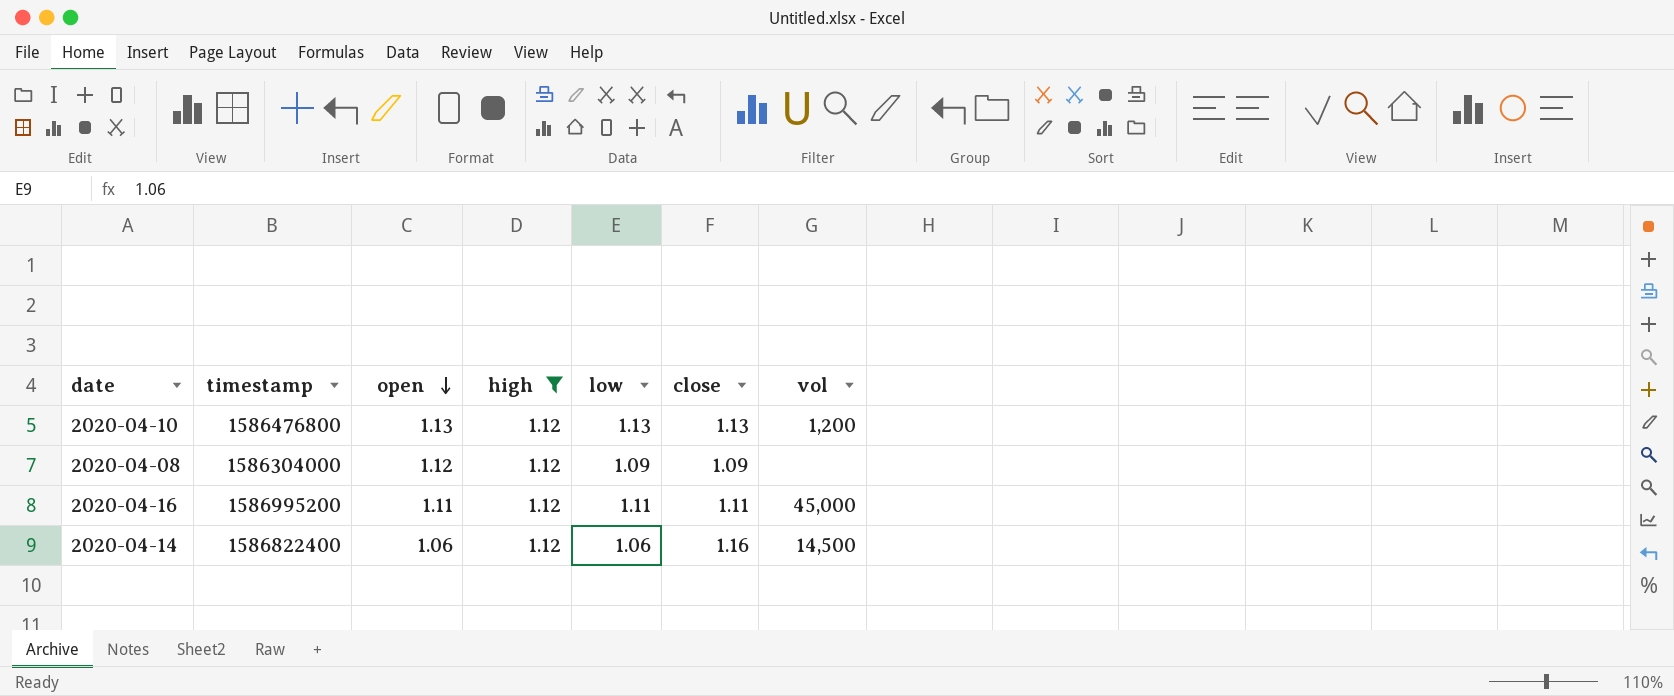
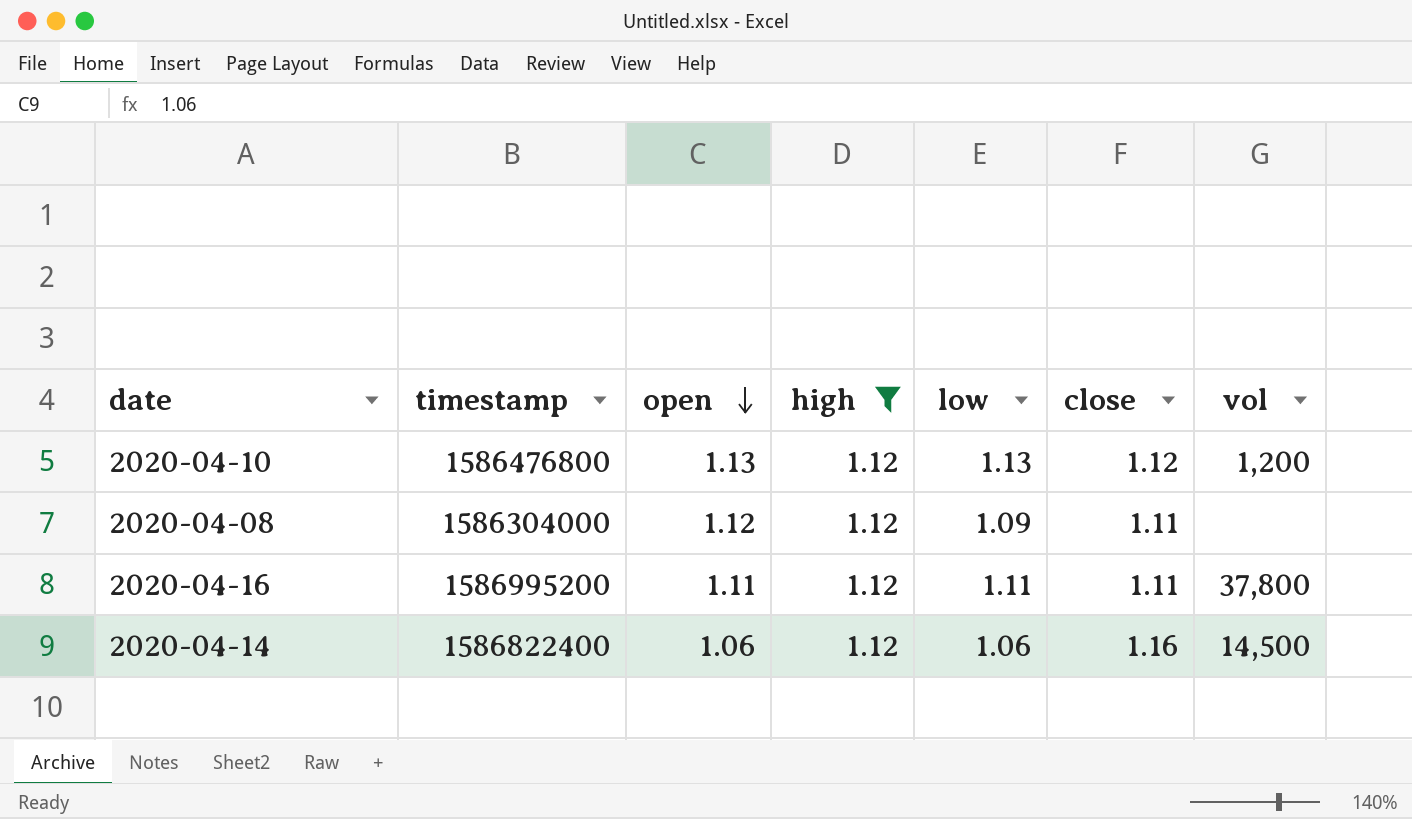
2020-04-10 | close: 1.13 -> 1.12
2020-04-08 | close: 1.09 -> 1.11
2020-04-16 | vol: 45,000 -> 37,800

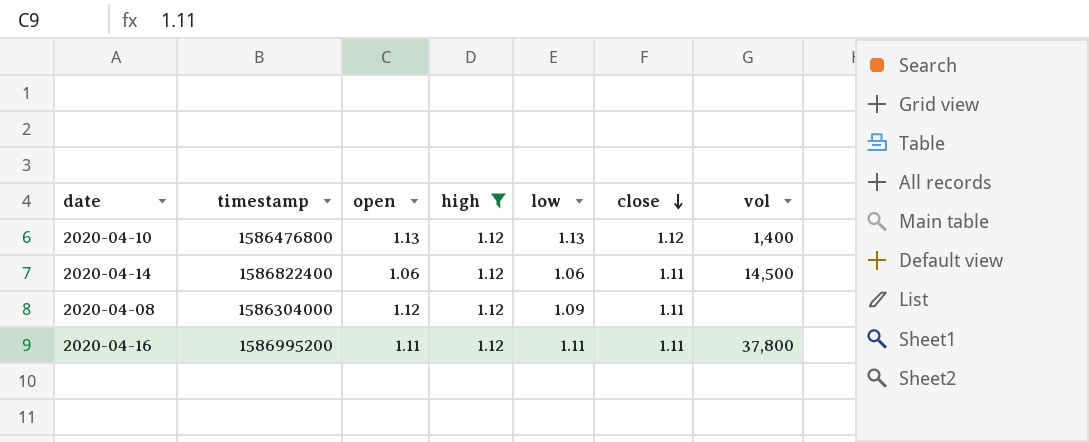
row order: open descending -> close descending
2020-04-10 | vol: 1,200 -> 1,400
2020-04-14 | close: 1.16 -> 1.11

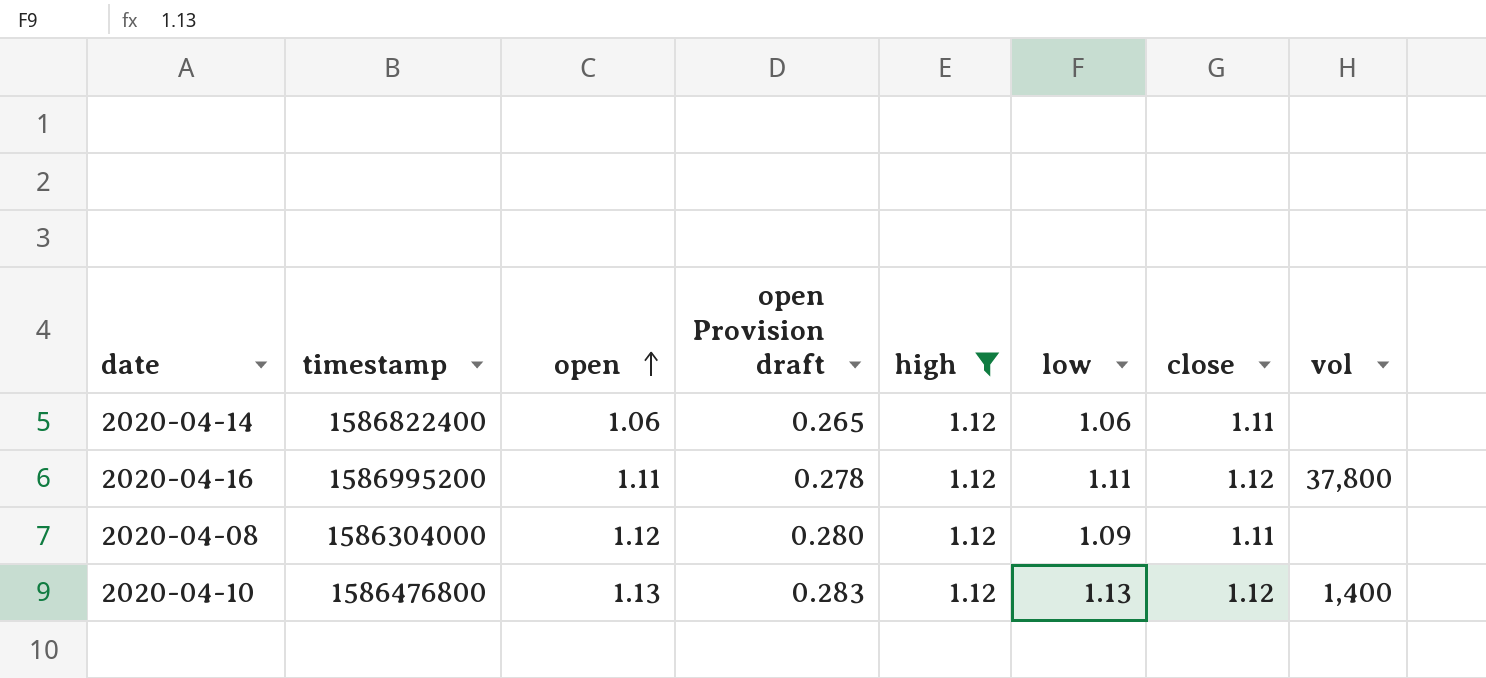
row order: close descending -> open ascending
column open Provision draft | formula: none -> [open] * 0.25
2020-04-14 | vol: 14,500 -> none
2020-04-16 | close: 1.11 -> 1.12

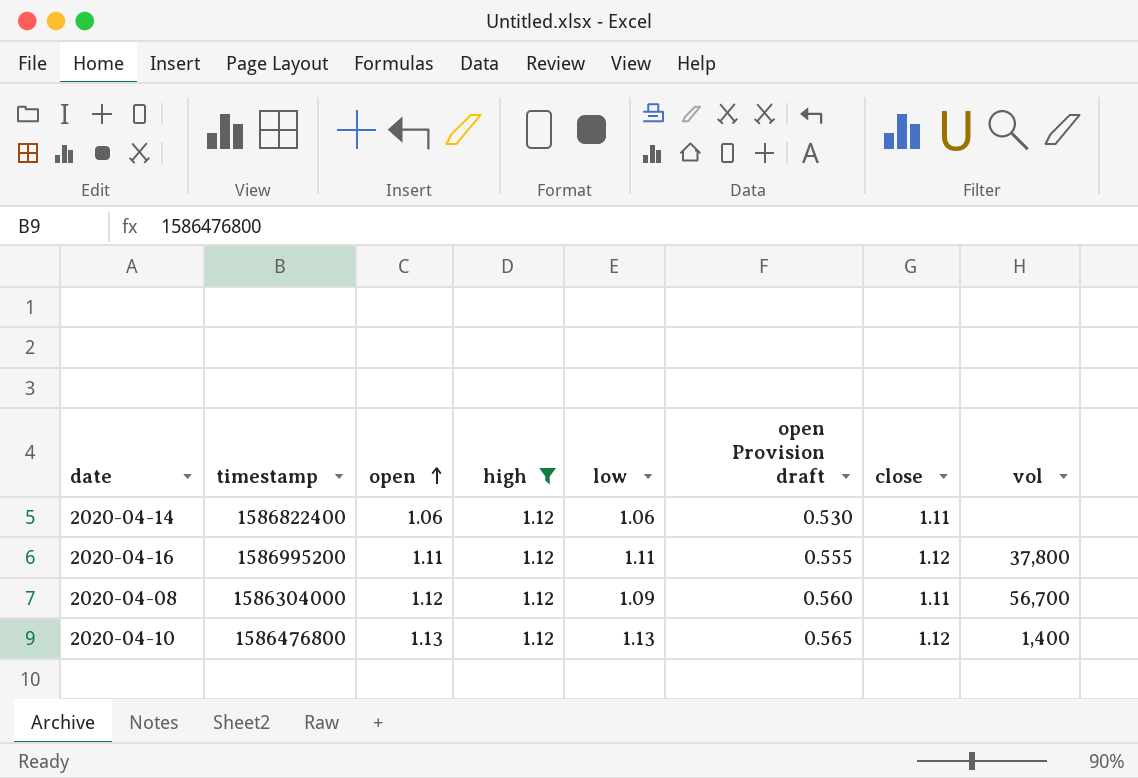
column open Provision draft | formula: [open] * 0.25 -> [open] * 0.5
column open Provision draft | position: 4 -> 6
2020-04-08 | vol: none -> 56,700

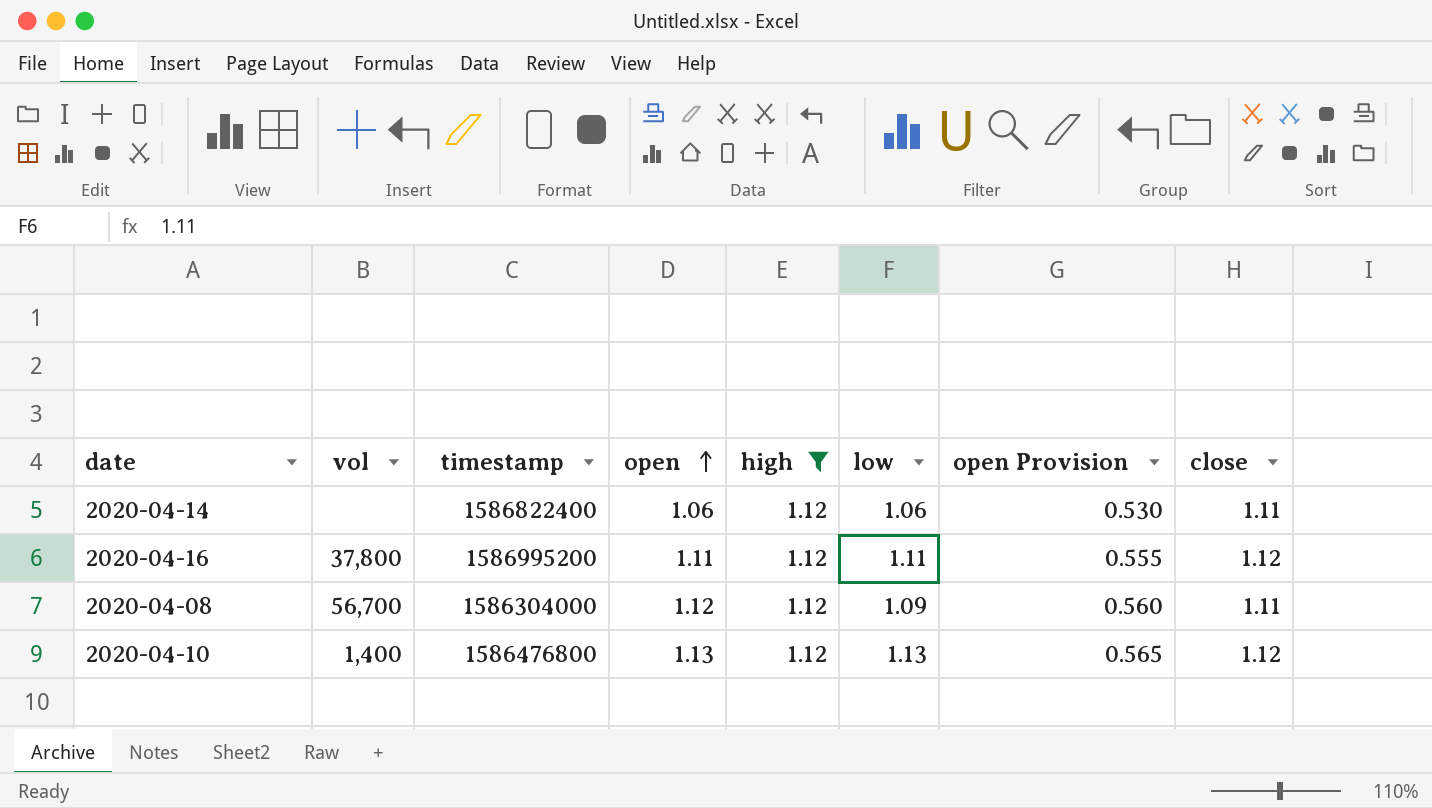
column vol | position: 8 -> 2
column name: open Provision draft -> open Provision

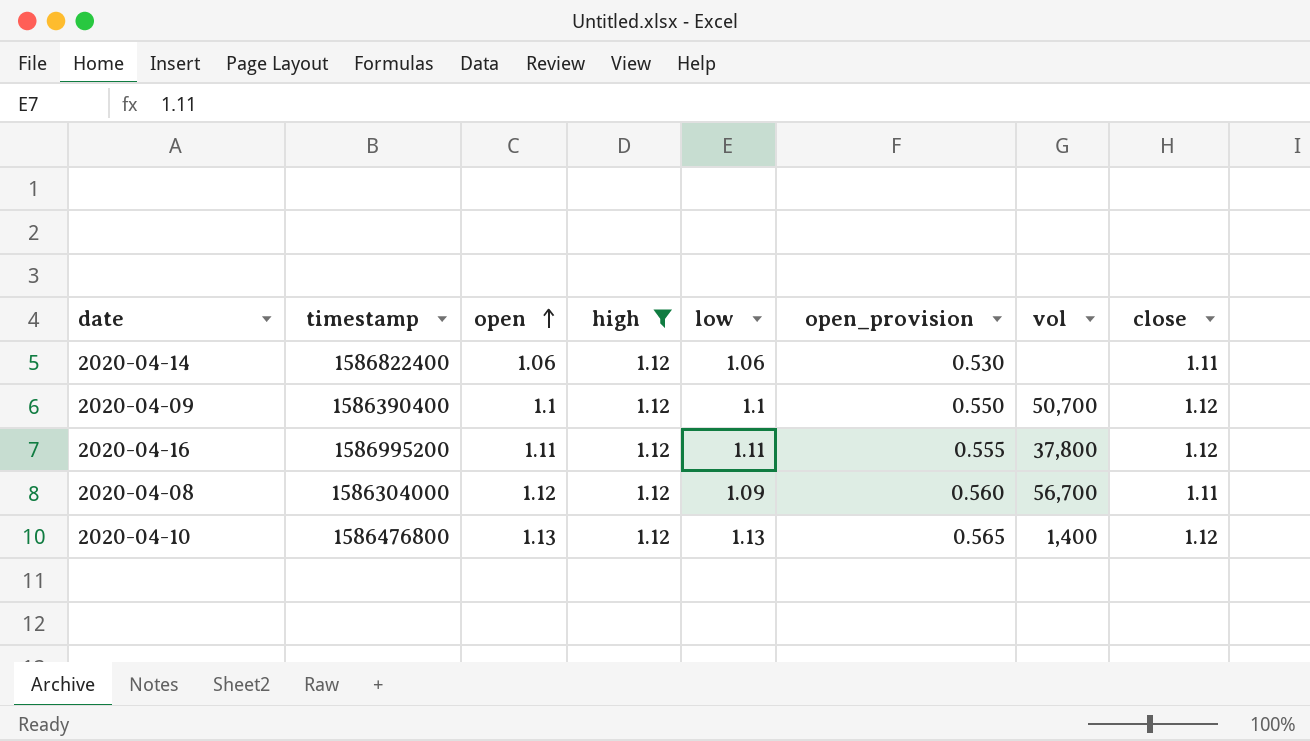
column name: open Provision -> open_provision
column vol | position: 2 -> 7
row 2020-04-09: none -> 1586390400 | 1.1 | 1.12 | 1.1 | 0.550 | 50,700 | 1.12

